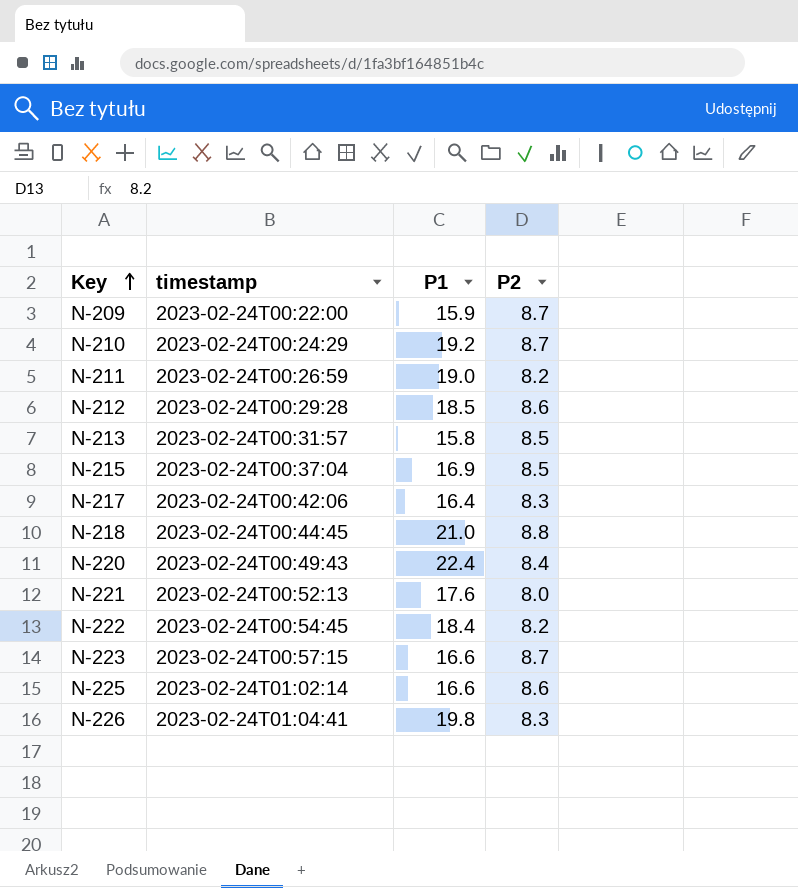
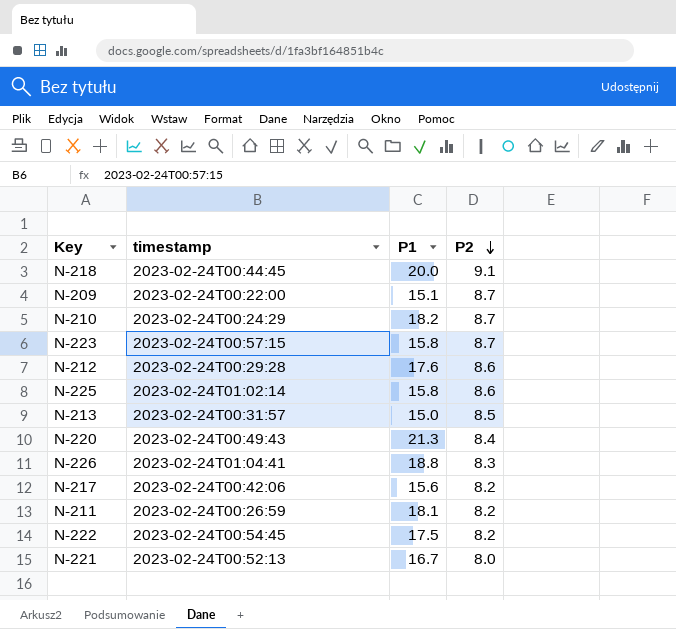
row order: Key ascending -> P2 descending
row N-215: 2023-02-24T00:37:04 | 16.9 | 8.5 -> none
N-218 | P1: 21.0 -> 20.0
N-218 | P2: 8.8 -> 9.1
N-209 | P1: 15.9 -> 15.1
N-210 | P1: 19.2 -> 18.2
N-223 | P1: 16.6 -> 15.8
N-212 | P1: 18.5 -> 17.6
N-225 | P1: 16.6 -> 15.8
N-213 | P1: 15.8 -> 15.0
N-220 | P1: 22.4 -> 21.3
N-226 | P1: 19.8 -> 18.8
N-217 | P1: 16.4 -> 15.6
N-217 | P2: 8.3 -> 8.2
N-211 | P1: 19.0 -> 18.1
N-222 | P1: 18.4 -> 17.5
N-221 | P1: 17.6 -> 16.7

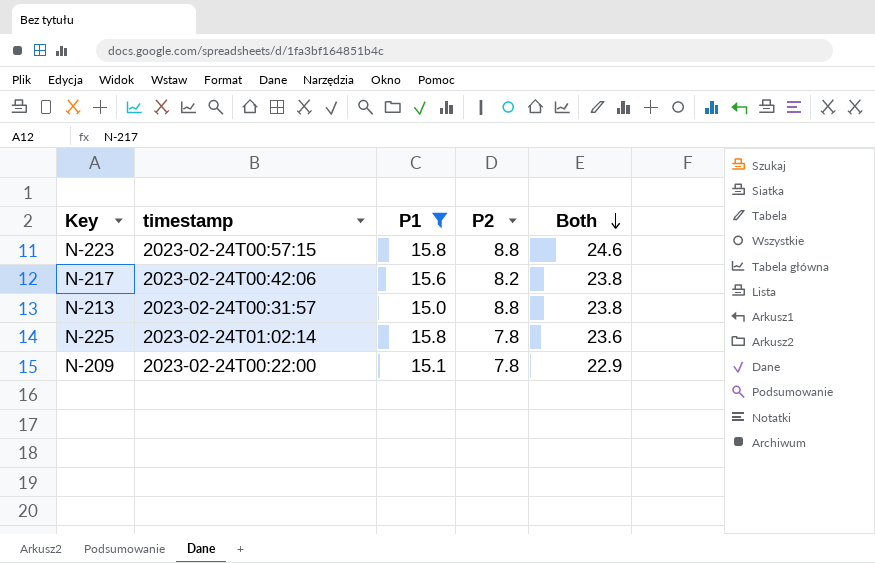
filter: none -> P1 <= 15.8
row order: P2 descending -> Both descending
column Both | formula: none -> [P1] + [P2]
N-223 | P2: 8.7 -> 8.8
N-213 | P2: 8.5 -> 8.8
N-225 | P2: 8.6 -> 7.8
N-209 | P2: 8.7 -> 7.8

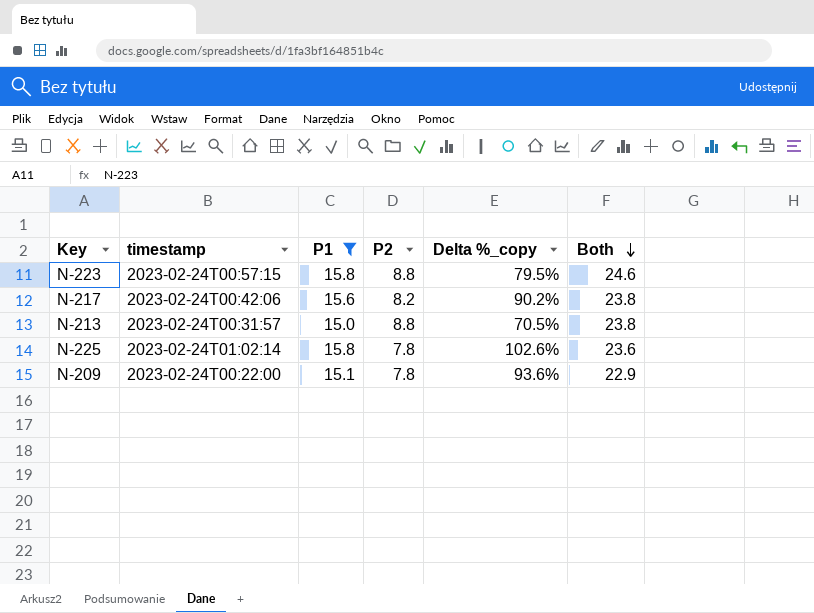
column Delta %_copy | formula: none -> ([P1] - [P2]) / [P2]

